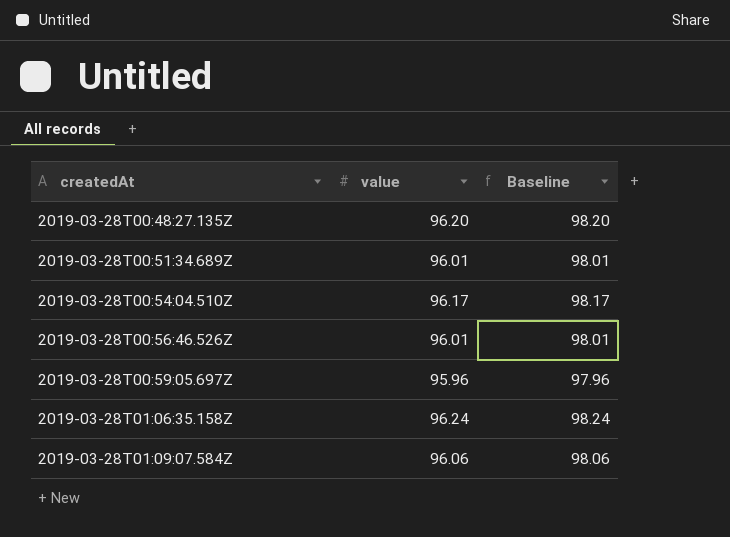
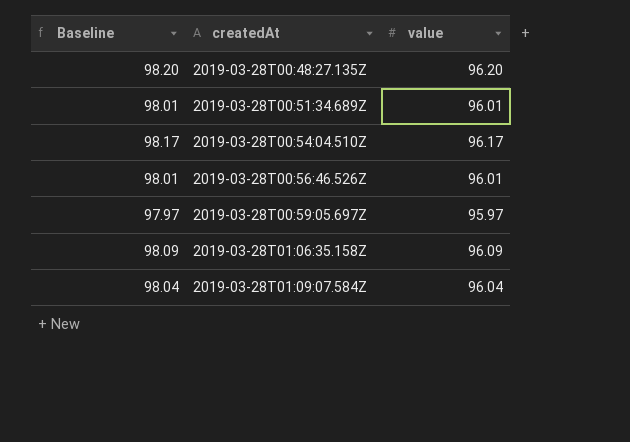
column Baseline | position: 3 -> 1
2019-03-28T00:59:05.697Z | Baseline: 97.96 -> 97.97
2019-03-28T00:59:05.697Z | value: 95.96 -> 95.97
2019-03-28T01:06:35.158Z | Baseline: 98.24 -> 98.09
2019-03-28T01:06:35.158Z | value: 96.24 -> 96.09
2019-03-28T01:09:07.584Z | Baseline: 98.06 -> 98.04
2019-03-28T01:09:07.584Z | value: 96.06 -> 96.04

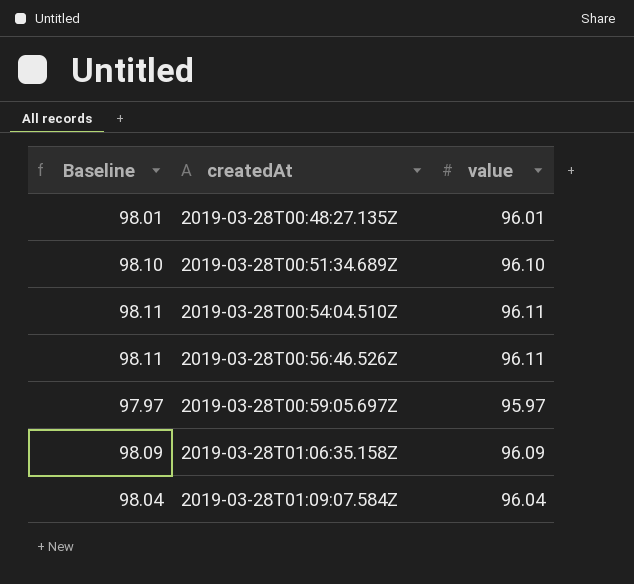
2019-03-28T00:48:27.135Z | Baseline: 98.20 -> 98.01
2019-03-28T00:48:27.135Z | value: 96.20 -> 96.01
2019-03-28T00:51:34.689Z | Baseline: 98.01 -> 98.10
2019-03-28T00:51:34.689Z | value: 96.01 -> 96.10
2019-03-28T00:54:04.510Z | Baseline: 98.17 -> 98.11
2019-03-28T00:54:04.510Z | value: 96.17 -> 96.11
2019-03-28T00:56:46.526Z | Baseline: 98.01 -> 98.11
2019-03-28T00:56:46.526Z | value: 96.01 -> 96.11

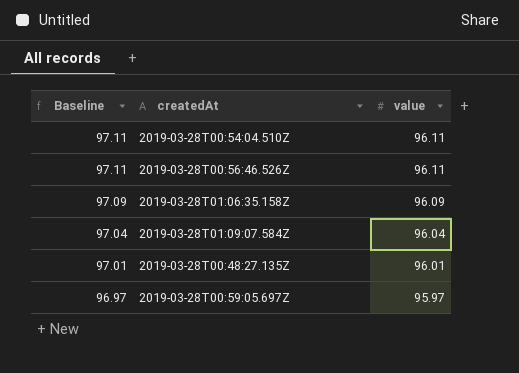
row order: createdAt ascending -> Baseline descending
column Baseline | formula: [value] + 2 -> [value] + 1
row 2019-03-28T00:51:34.689Z: 98.10 | 96.10 -> none

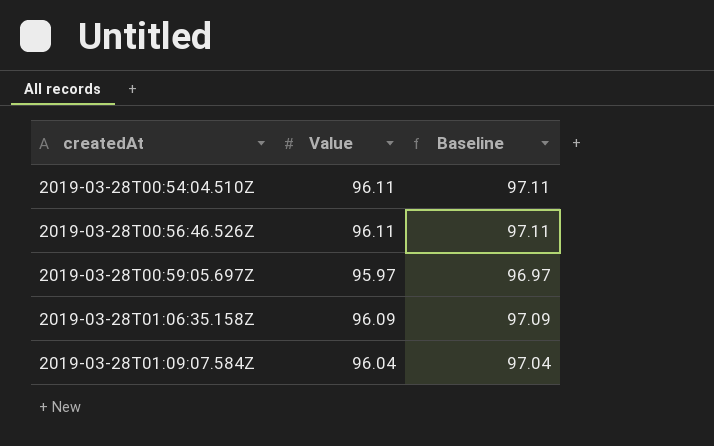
row order: Baseline descending -> createdAt ascending
column name: value -> Value
column Baseline | position: 1 -> 3
row 2019-03-28T00:48:27.135Z: 97.01 | 96.01 -> none

